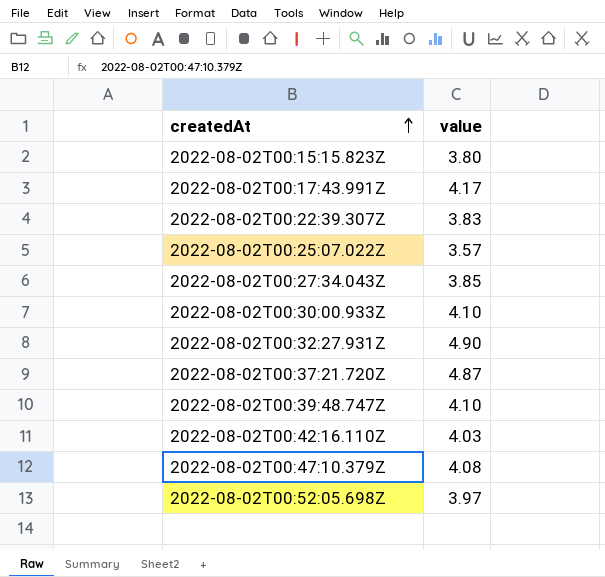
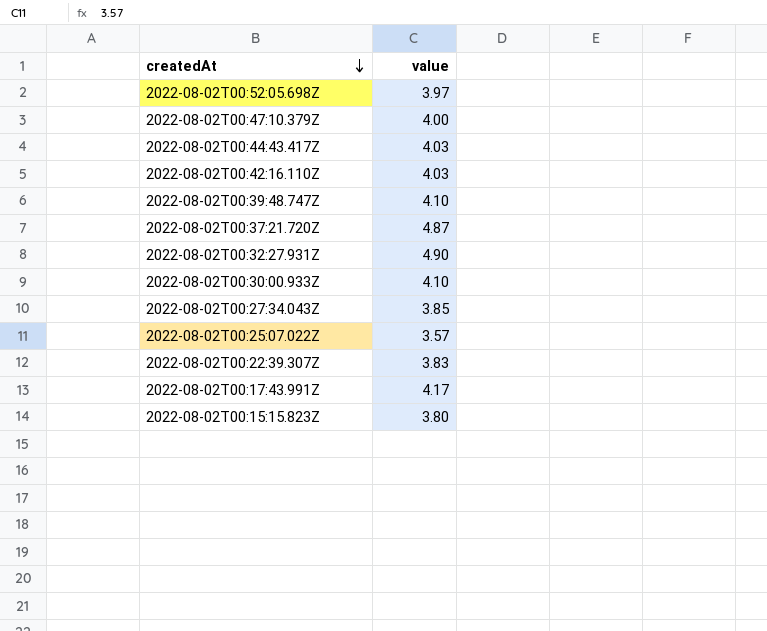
row order: createdAt ascending -> createdAt descending
2022-08-02T00:47:10.379Z | value: 4.08 -> 4.00
row 2022-08-02T00:44:43.417Z: none -> 4.03

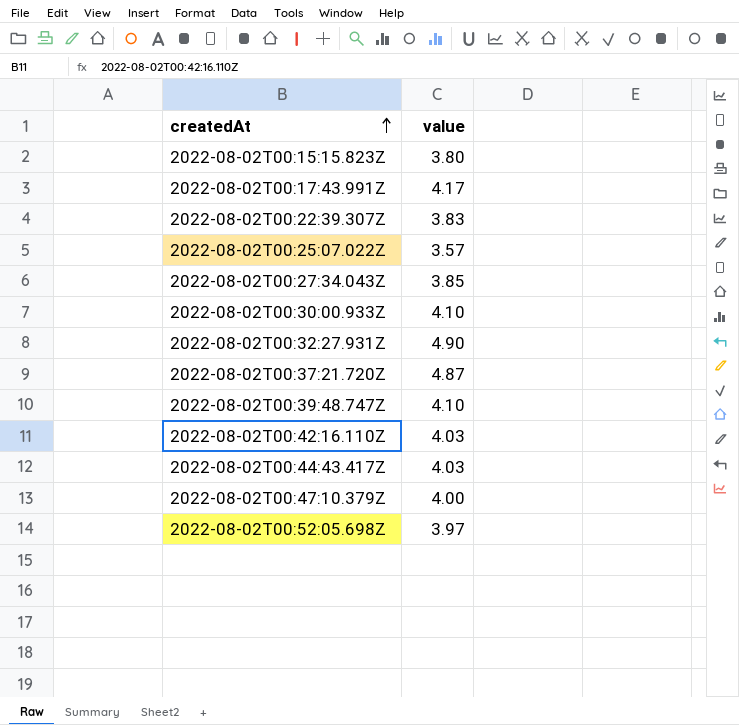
row order: createdAt descending -> createdAt ascending

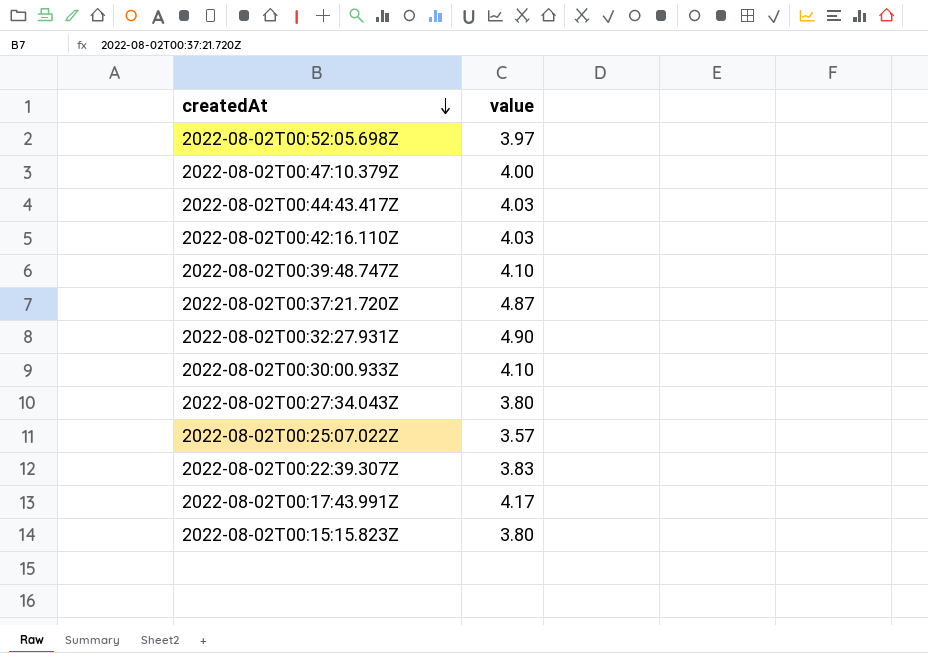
row order: createdAt ascending -> createdAt descending
2022-08-02T00:27:34.043Z | value: 3.85 -> 3.80

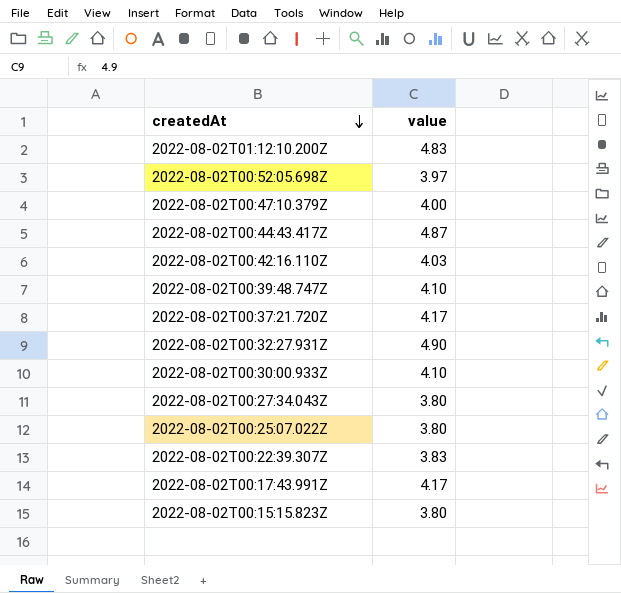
row 2022-08-02T01:12:10.200Z: none -> 4.83
2022-08-02T00:44:43.417Z | value: 4.03 -> 4.87
2022-08-02T00:37:21.720Z | value: 4.87 -> 4.17
2022-08-02T00:25:07.022Z | value: 3.57 -> 3.80

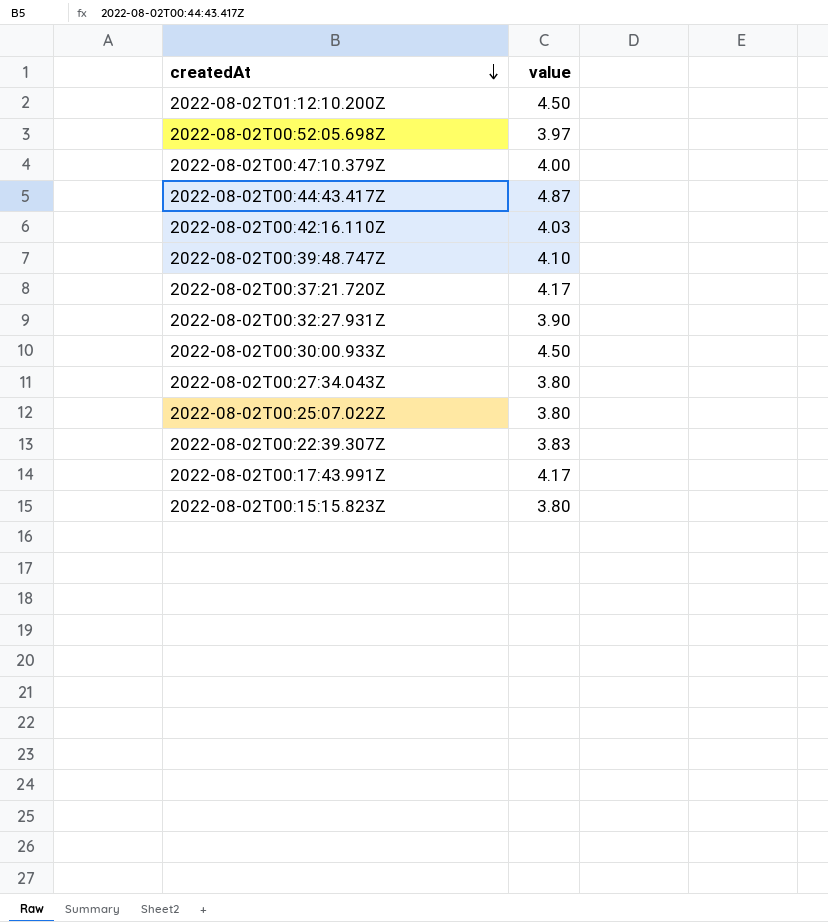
2022-08-02T01:12:10.200Z | value: 4.83 -> 4.50
2022-08-02T00:32:27.931Z | value: 4.90 -> 3.90
2022-08-02T00:30:00.933Z | value: 4.10 -> 4.50

